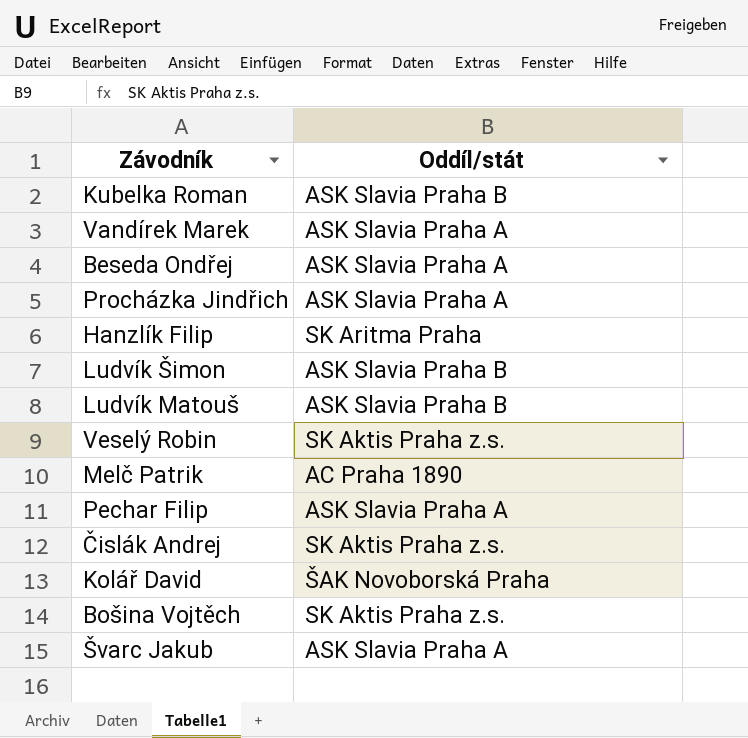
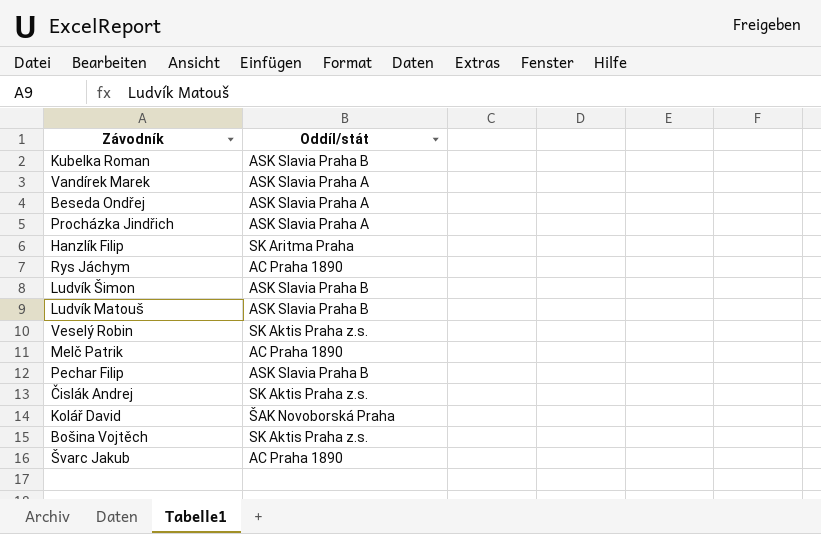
row Rys Jáchym: none -> AC Praha 1890
Pechar Filip | Oddíl/stát: ASK Slavia Praha A -> ASK Slavia Praha B
Švarc Jakub | Oddíl/stát: ASK Slavia Praha A -> AC Praha 1890

